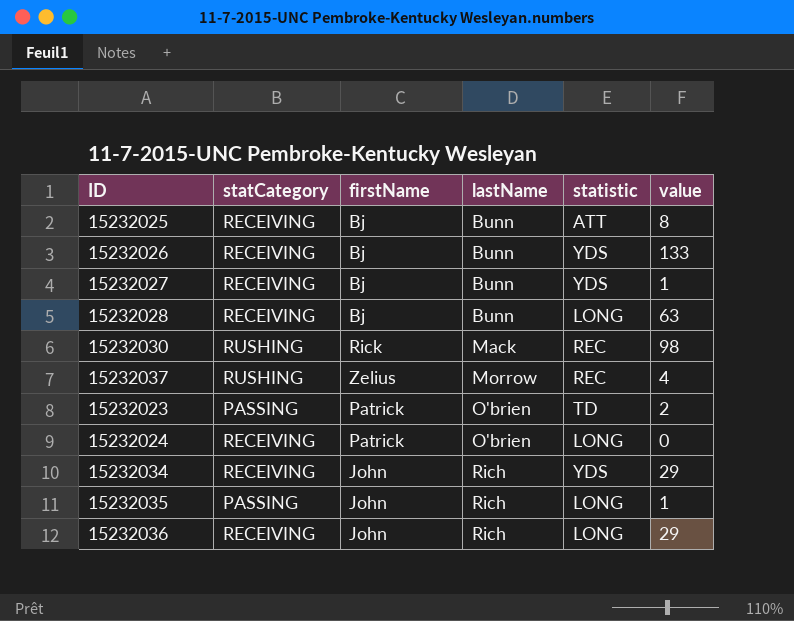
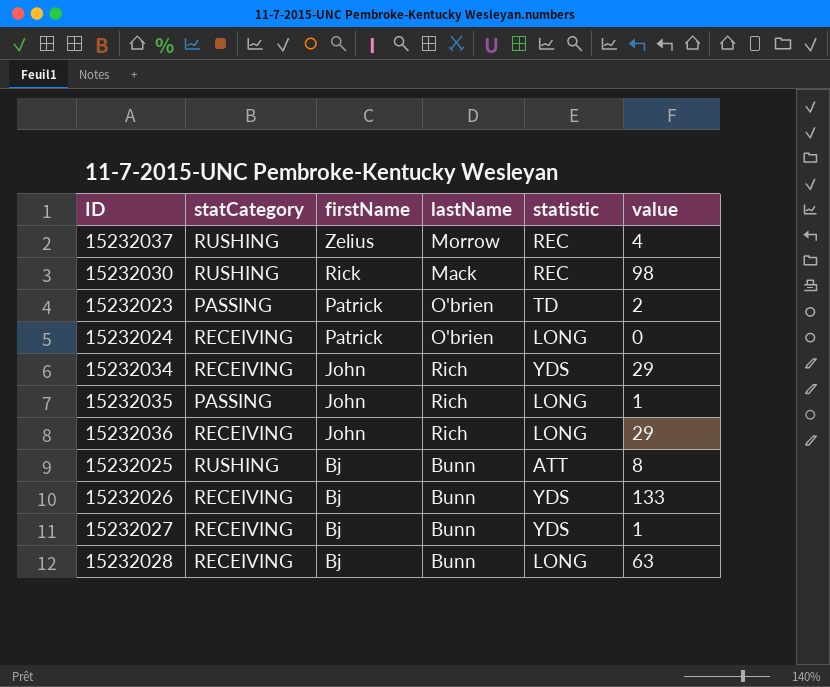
row order: lastName ascending -> firstName descending
15232025 | statCategory: RECEIVING -> RUSHING

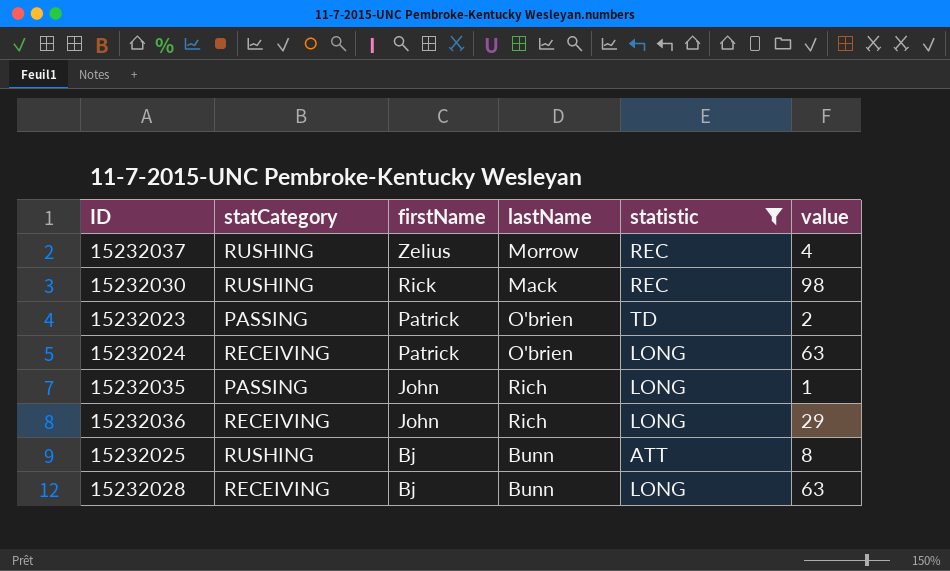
filter: none -> statistic != YDS
15232024 | value: 0 -> 63

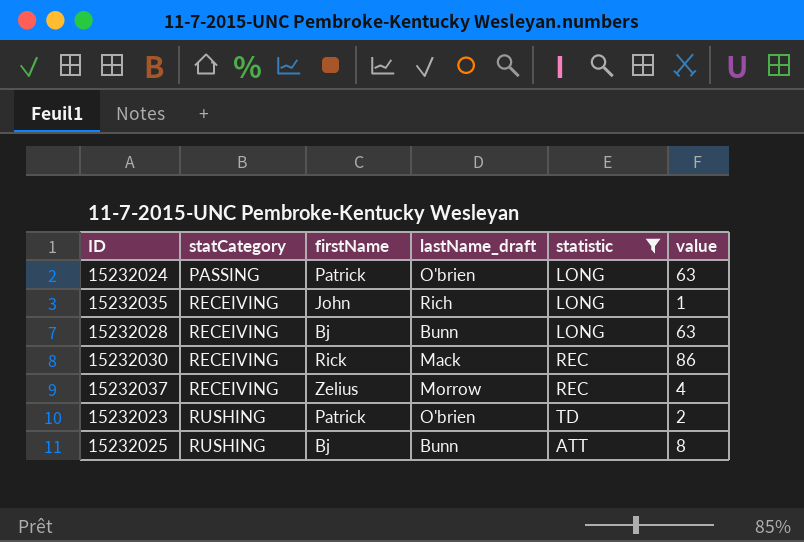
row order: firstName descending -> statCategory ascending
column name: lastName -> lastName_draft
row 15232036: RECEIVING | John | Rich | LONG | 29 -> none
15232024 | statCategory: RECEIVING -> PASSING
15232035 | statCategory: PASSING -> RECEIVING
15232030 | statCategory: RUSHING -> RECEIVING
15232030 | value: 98 -> 86
15232037 | statCategory: RUSHING -> RECEIVING
15232023 | statCategory: PASSING -> RUSHING

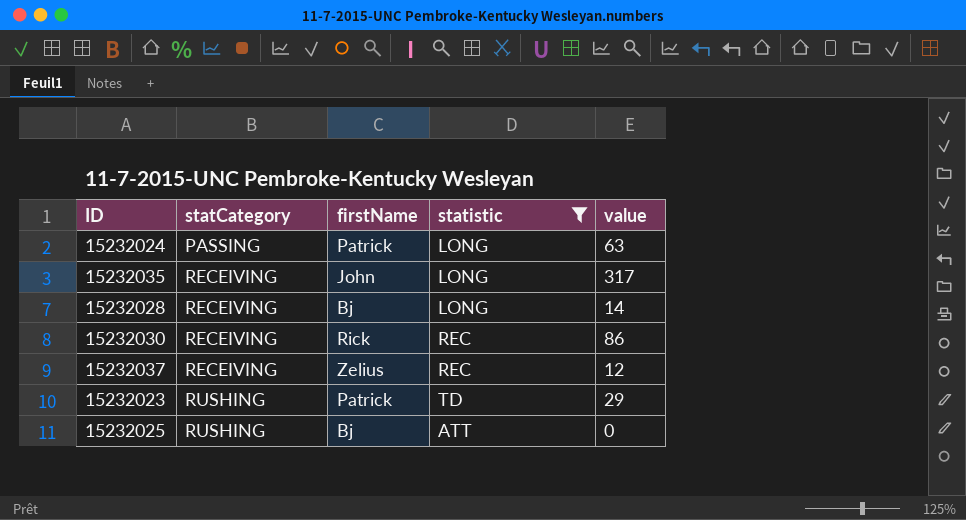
column lastName_draft | position: 4 -> none
15232035 | value: 1 -> 317
15232028 | value: 63 -> 14
15232037 | value: 4 -> 12
15232023 | value: 2 -> 29
15232025 | value: 8 -> 0

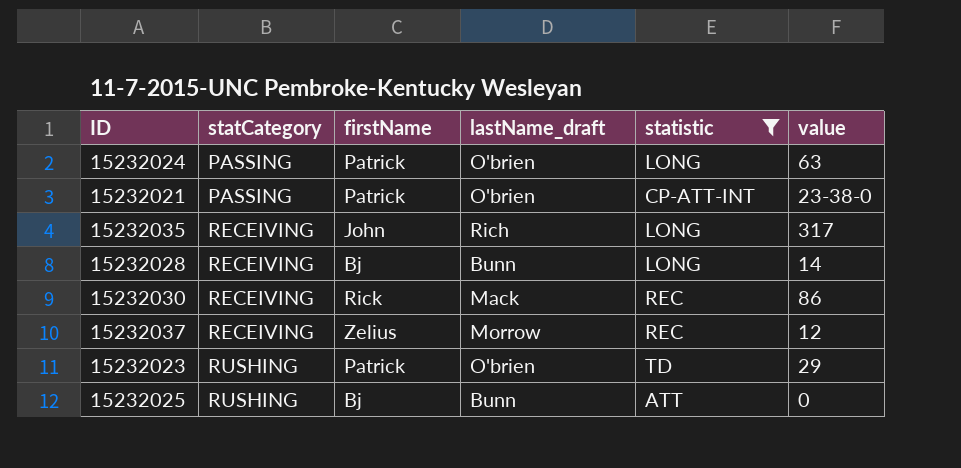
column lastName_draft | position: none -> 4
row 15232021: none -> PASSING | Patrick | O'brien | CP-ATT-INT | 23-38-0

